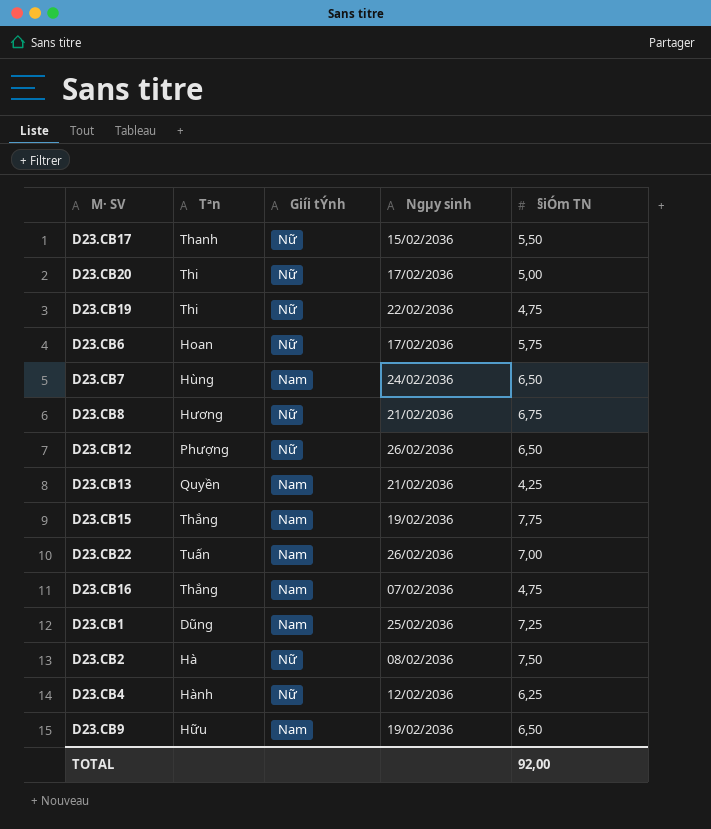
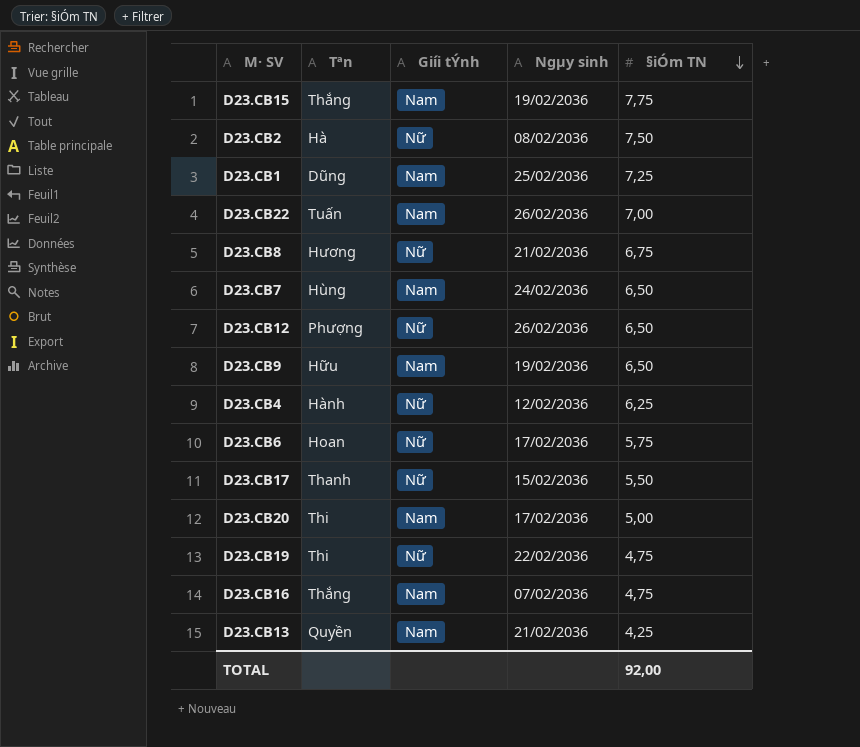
row order: none -> §iÓm TN descending
D23.CB20 | Giíi tÝnh: Nữ -> Nam

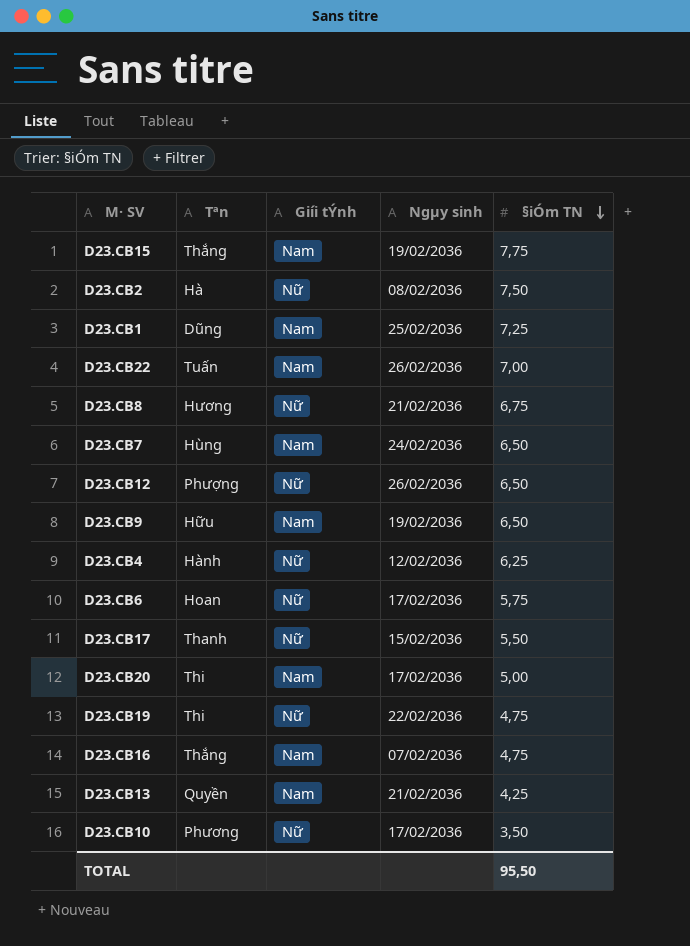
row D23.CB10: none -> Phương | Nữ | 17/02/2036 | 3,50
TOTAL | §iÓm TN: 92,00 -> 95,50

